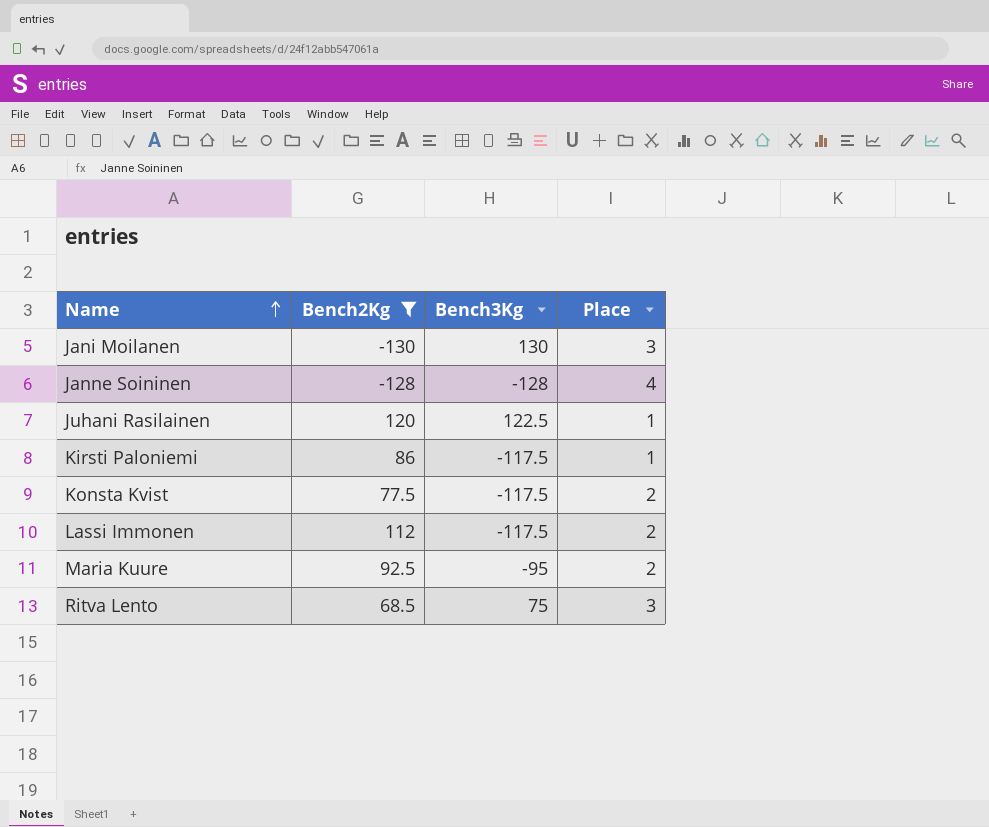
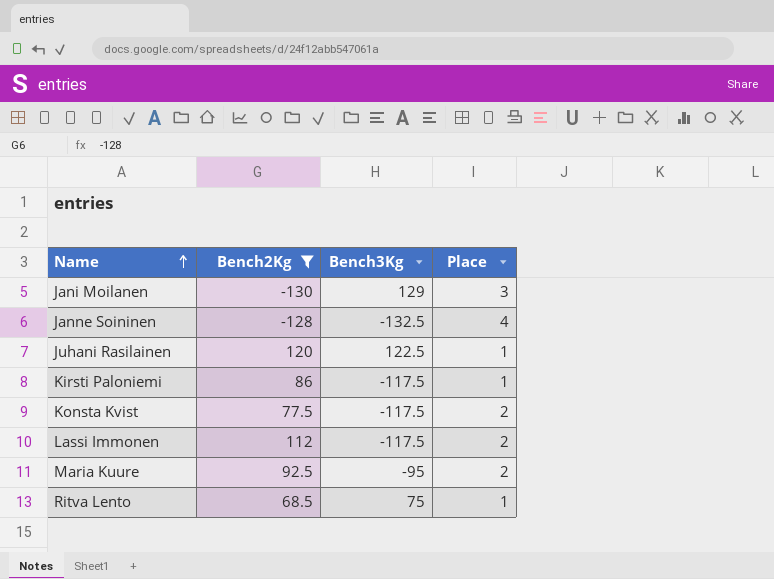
Jani Moilanen | Bench3Kg: 130 -> 129
Janne Soininen | Bench3Kg: -128 -> -132.5
Ritva Lento | Place: 3 -> 1

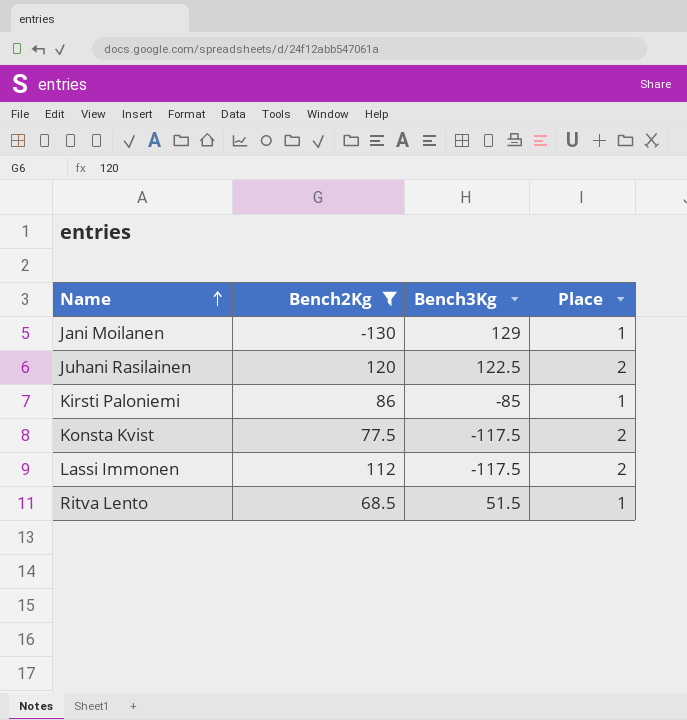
row Janne Soininen: -128 | -132.5 | 4 -> none
row Maria Kuure: 92.5 | -95 | 2 -> none
Jani Moilanen | Place: 3 -> 1
Juhani Rasilainen | Place: 1 -> 2
Kirsti Paloniemi | Bench3Kg: -117.5 -> -85
Ritva Lento | Bench3Kg: 75 -> 51.5

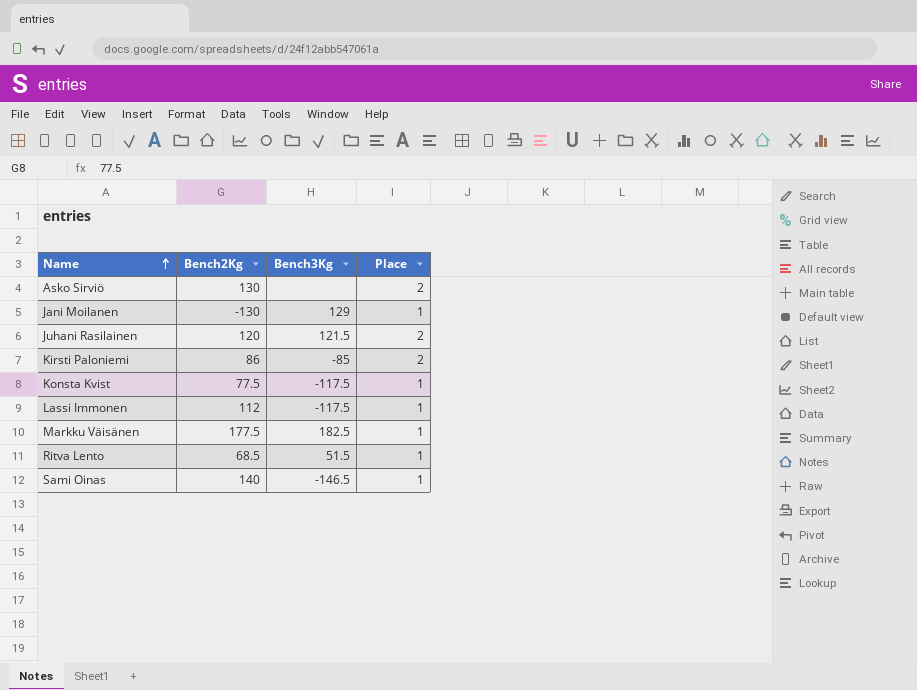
filter: Bench2Kg <= 120 -> none
Juhani Rasilainen | Bench3Kg: 122.5 -> 121.5
Kirsti Paloniemi | Place: 1 -> 2
Konsta Kvist | Place: 2 -> 1
Lassi Immonen | Place: 2 -> 1

